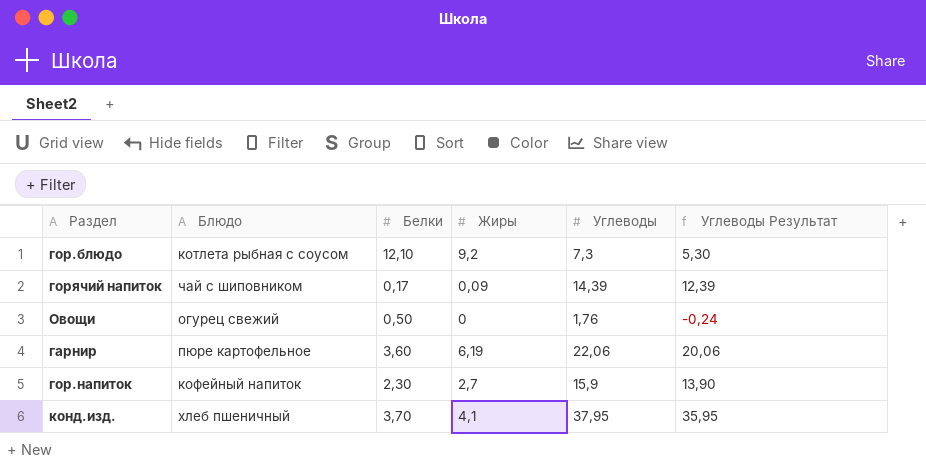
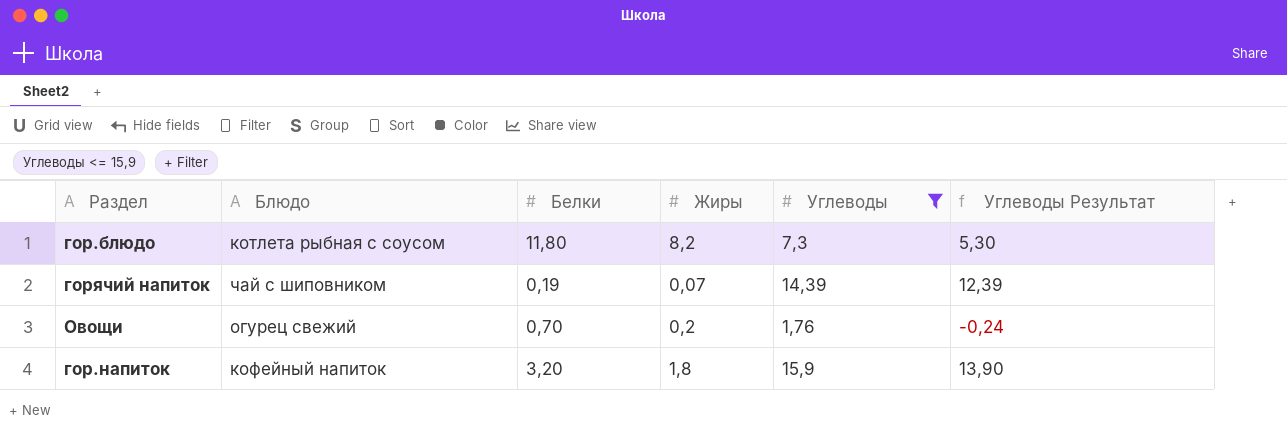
filter: none -> Углеводы <= 15,9
гор.блюдо | Белки: 12,10 -> 11,80
гор.блюдо | Жиры: 9,2 -> 8,2
горячий напиток | Белки: 0,17 -> 0,19
горячий напиток | Жиры: 0,09 -> 0,07
Овощи | Белки: 0,50 -> 0,70
Овощи | Жиры: 0 -> 0,2
гор.напиток | Белки: 2,30 -> 3,20
гор.напиток | Жиры: 2,7 -> 1,8

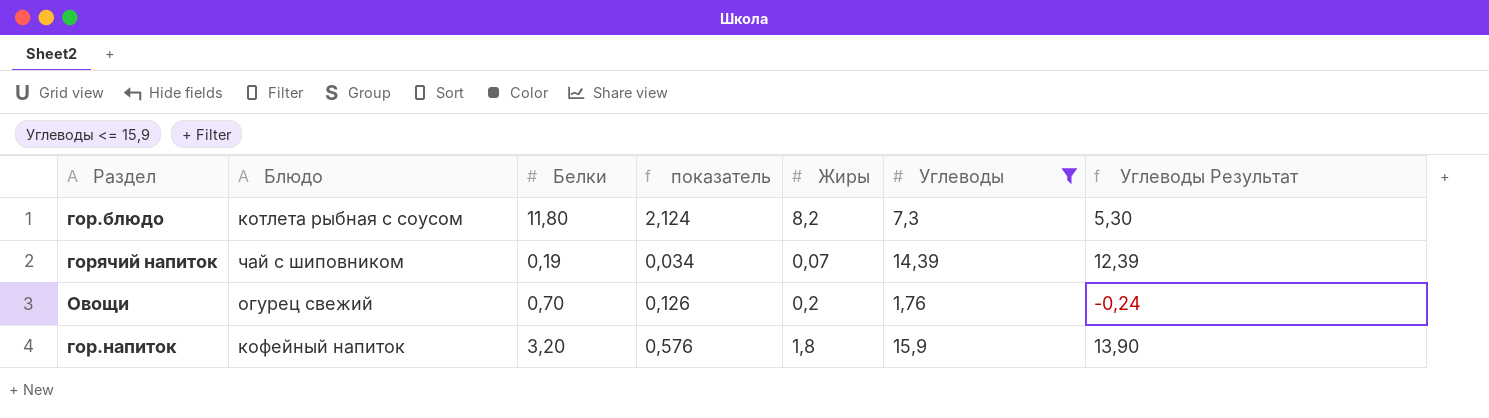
column показатель | formula: none -> [Белки] * 0,18

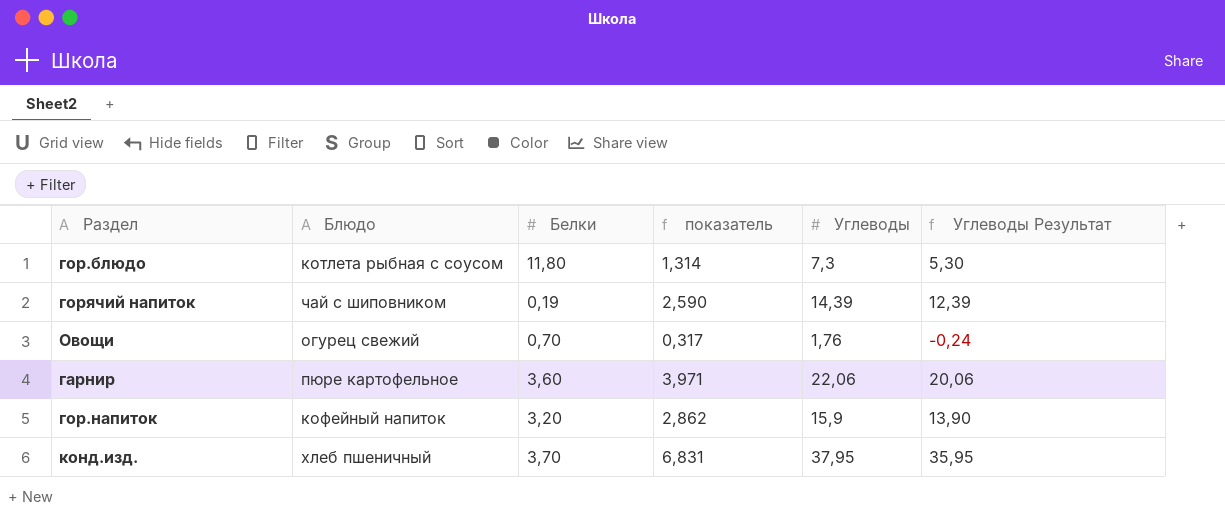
filter: Углеводы <= 15,9 -> none
column Жиры | position: 5 -> none
column показатель | formula: [Белки] * 0,18 -> [Углеводы] * 0,18

